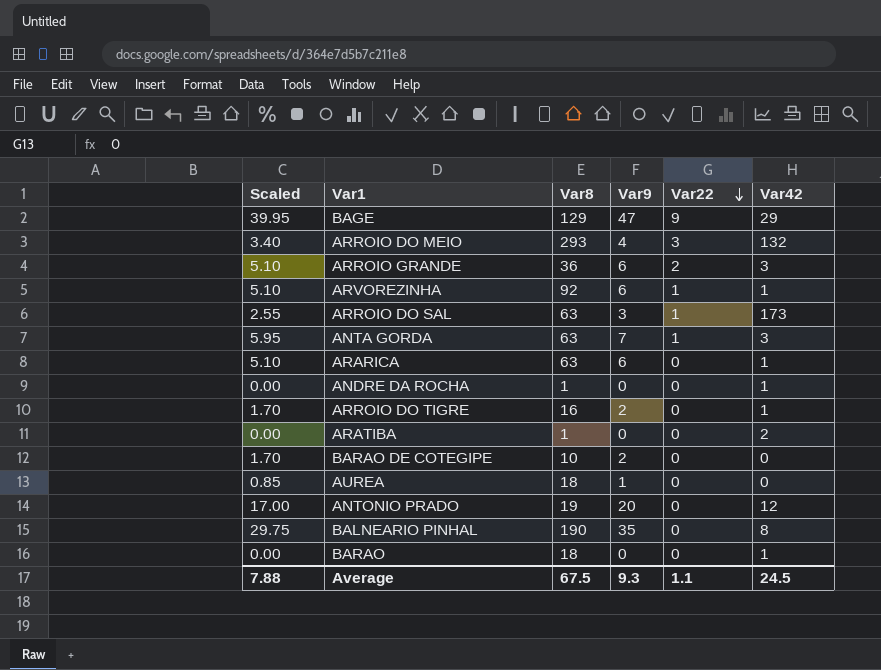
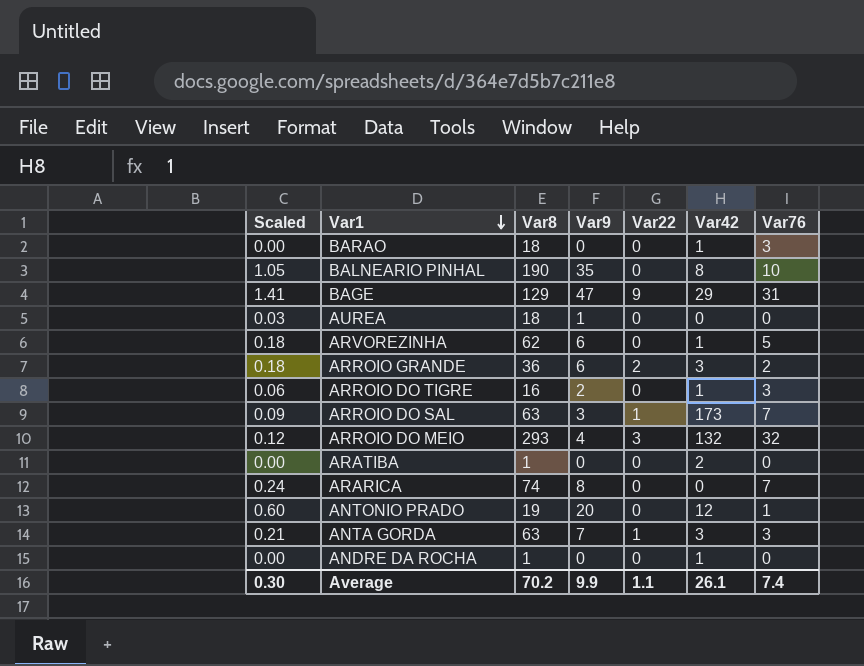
row order: Var22 descending -> Var1 descending
column Scaled | formula: [Var9] * 0.85 -> [Var9] * 0.03
column Var76 | position: none -> 7
row BARAO DE COTEGIPE: 1.70 | 10 | 2 | 0 | 0 -> none
ARVOREZINHA | Var8: 92 -> 62
ARVOREZINHA | Var22: 1 -> 0
ARARICA | Var8: 63 -> 74
ARARICA | Var9: 6 -> 8
ARARICA | Var42: 1 -> 0
Average | Scaled: 7.88 -> 0.30
Average | Var8: 67.5 -> 70.2
Average | Var9: 9.3 -> 9.9
Average | Var42: 24.5 -> 26.1

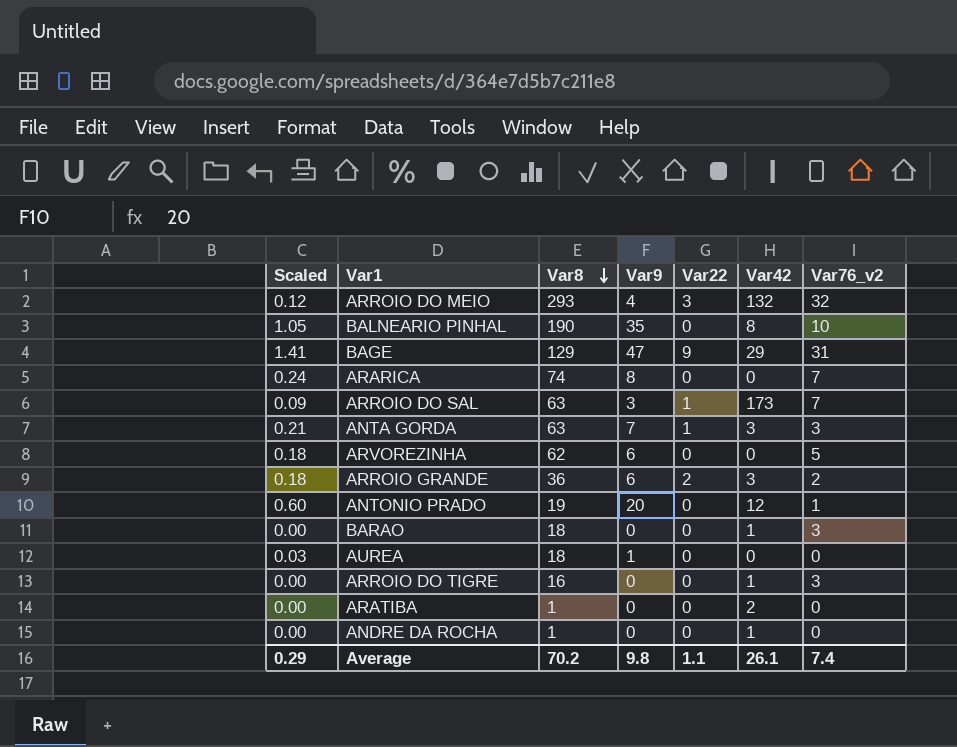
row order: Var1 descending -> Var8 descending
column name: Var76 -> Var76_v2
ARVOREZINHA | Var42: 1 -> 0
ARROIO DO TIGRE | Scaled: 0.06 -> 0.00
ARROIO DO TIGRE | Var9: 2 -> 0
Average | Scaled: 0.30 -> 0.29
Average | Var9: 9.9 -> 9.8

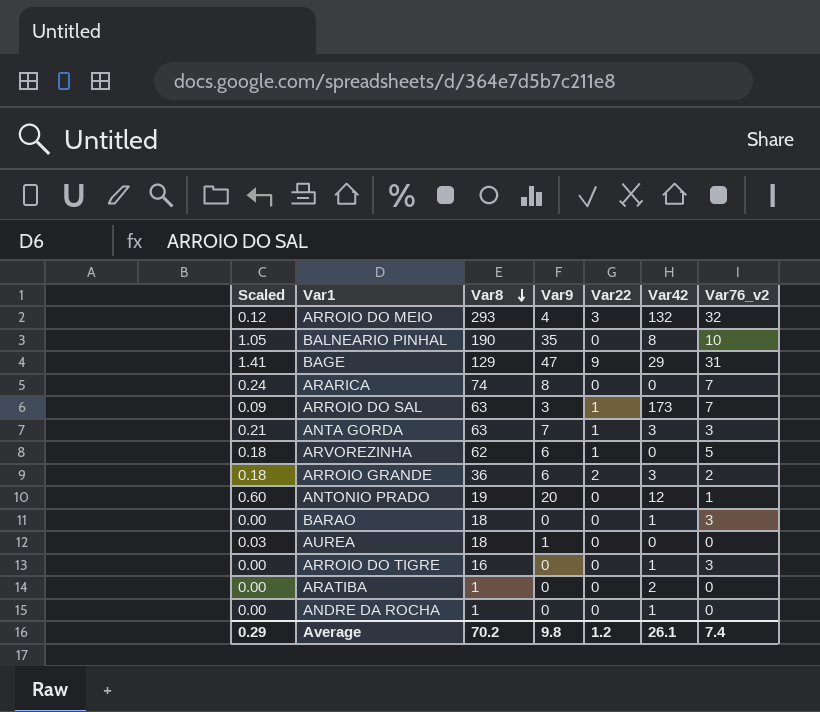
ARVOREZINHA | Var22: 0 -> 1
Average | Var22: 1.1 -> 1.2

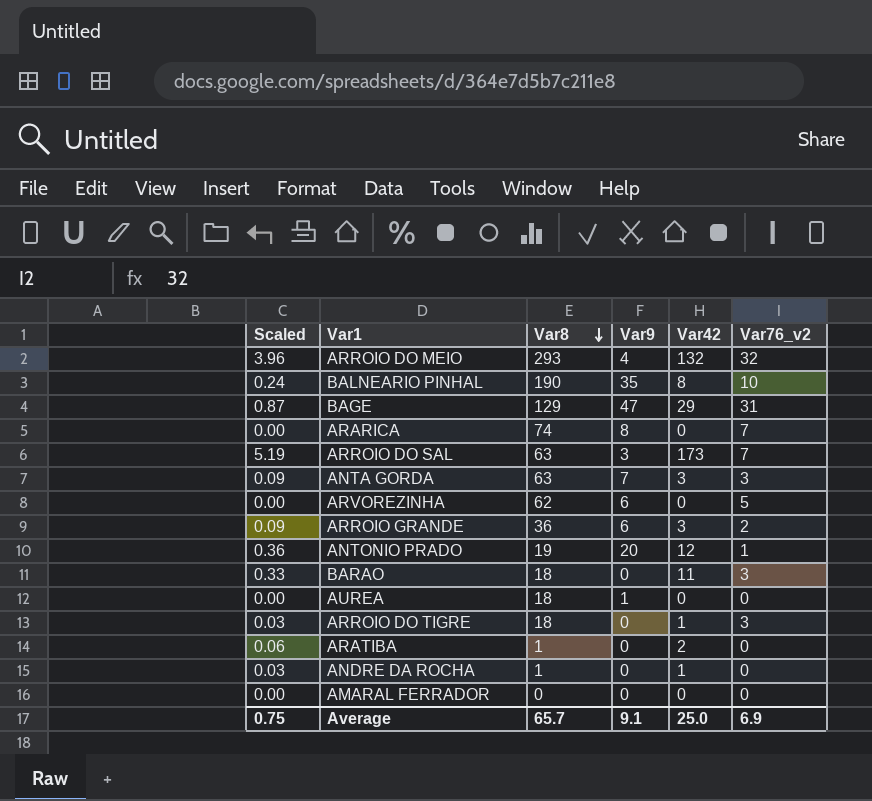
column Var22 | position: 5 -> none
column Scaled | formula: [Var9] * 0.03 -> [Var42] * 0.03
BARAO | Var42: 1 -> 11
ARROIO DO TIGRE | Var8: 16 -> 18
row AMARAL FERRADOR: none -> 0.00 | 0 | 0 | 0 | 0
Average | Scaled: 0.29 -> 0.75
Average | Var8: 70.2 -> 65.7
Average | Var9: 9.8 -> 9.1
Average | Var42: 26.1 -> 25.0
Average | Var76_v2: 7.4 -> 6.9

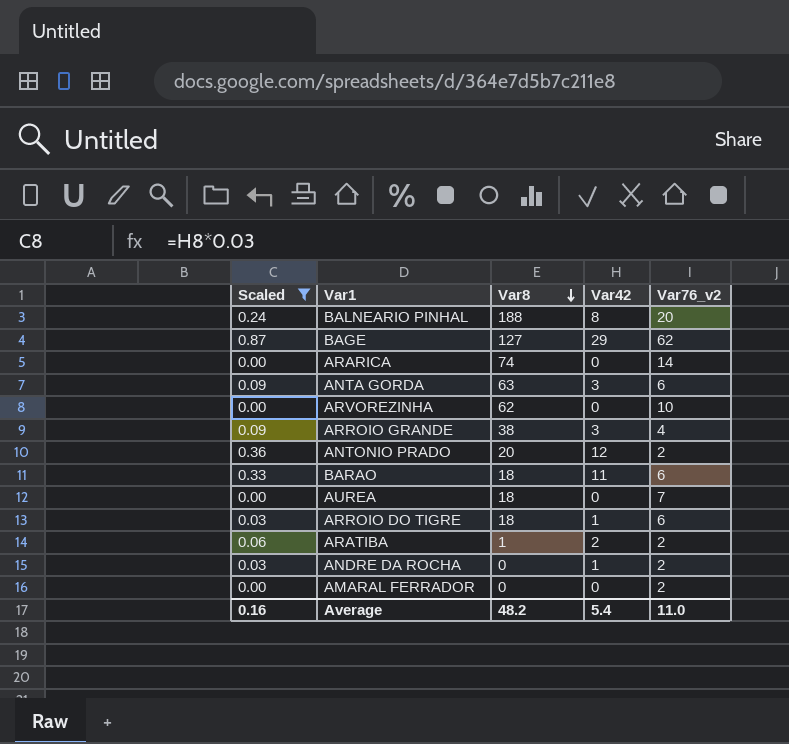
filter: none -> Scaled <= 0.87
column Var9 | position: 4 -> none
BALNEARIO PINHAL | Var8: 190 -> 188
BALNEARIO PINHAL | Var76_v2: 10 -> 20
BAGE | Var8: 129 -> 127
BAGE | Var76_v2: 31 -> 62
ARARICA | Var76_v2: 7 -> 14
ANTA GORDA | Var76_v2: 3 -> 6
ARVOREZINHA | Var76_v2: 5 -> 10
ARROIO GRANDE | Var8: 36 -> 38
ARROIO GRANDE | Var76_v2: 2 -> 4
ANTONIO PRADO | Var8: 19 -> 20
ANTONIO PRADO | Var76_v2: 1 -> 2
BARAO | Var76_v2: 3 -> 6
AUREA | Var76_v2: 0 -> 7
ARROIO DO TIGRE | Var76_v2: 3 -> 6
ARATIBA | Var76_v2: 0 -> 2
ANDRE DA ROCHA | Var8: 1 -> 0
ANDRE DA ROCHA | Var76_v2: 0 -> 2
AMARAL FERRADOR | Var76_v2: 0 -> 2
Average | Scaled: 0.75 -> 0.16
Average | Var8: 65.7 -> 48.2
Average | Var42: 25.0 -> 5.4
Average | Var76_v2: 6.9 -> 11.0

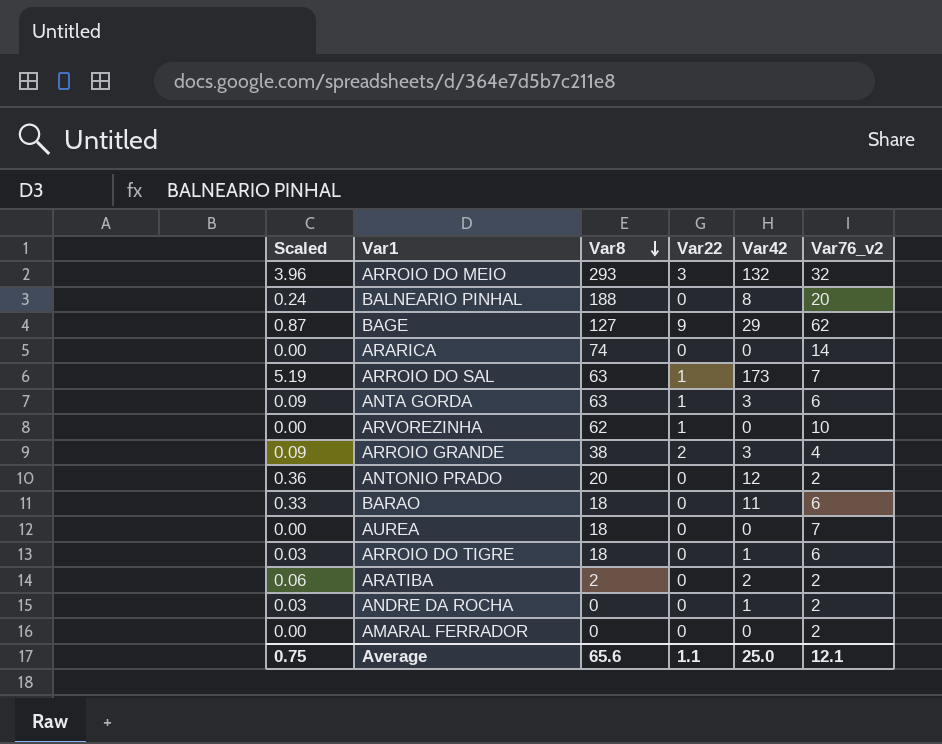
filter: Scaled <= 0.87 -> none
column Var22 | position: none -> 4
ARATIBA | Var8: 1 -> 2
Average | Scaled: 0.16 -> 0.75
Average | Var8: 48.2 -> 65.6
Average | Var42: 5.4 -> 25.0
Average | Var76_v2: 11.0 -> 12.1

